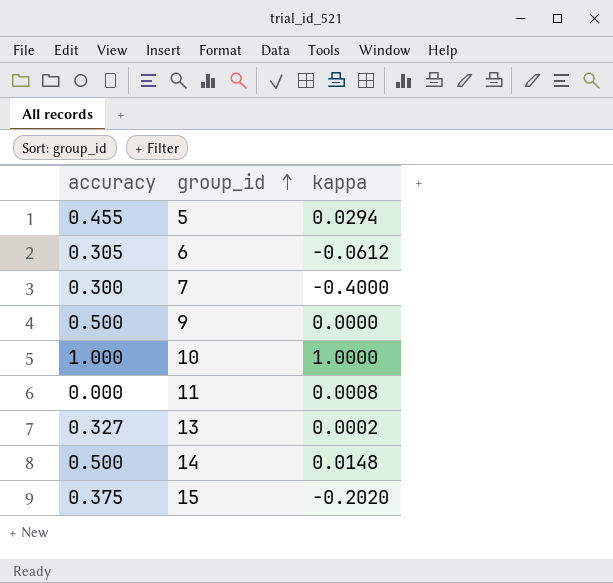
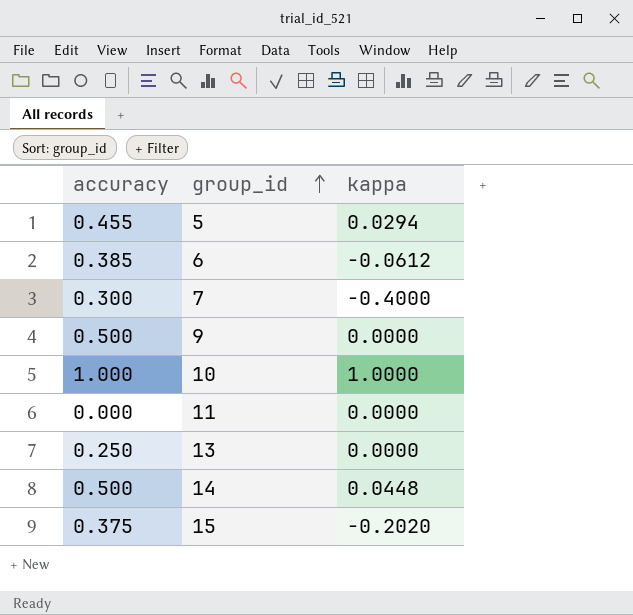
6 | accuracy: 0.305 -> 0.385
11 | kappa: 0.0008 -> 0.0000
13 | accuracy: 0.327 -> 0.250
13 | kappa: 0.0002 -> 0.0000
14 | kappa: 0.0148 -> 0.0448

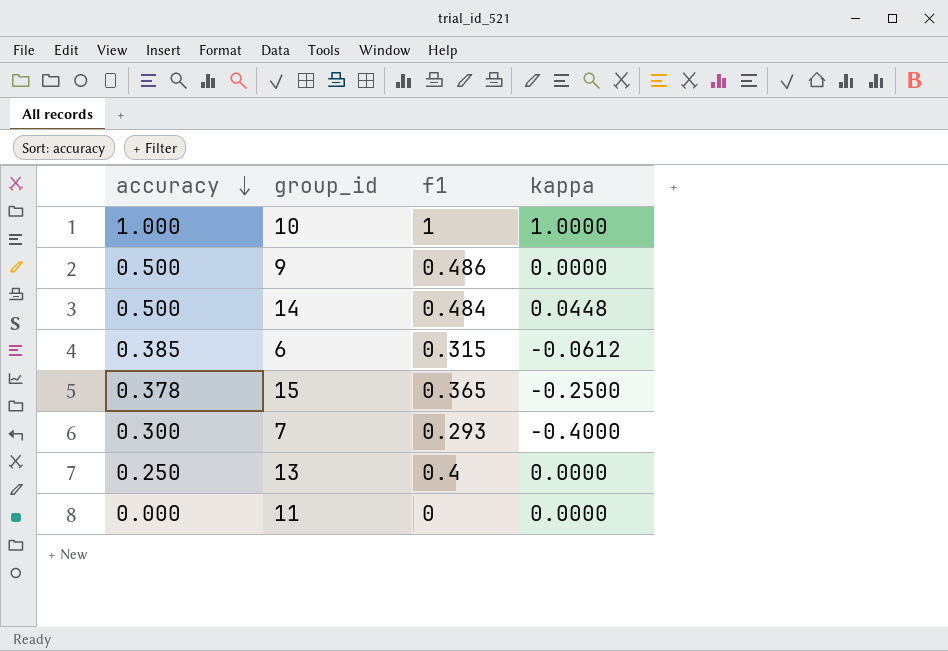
row order: group_id ascending -> accuracy descending
column f1 | position: none -> 3
row 5: 0.455 | 0.0294 -> none
15 | accuracy: 0.375 -> 0.378
15 | kappa: -0.2020 -> -0.2500

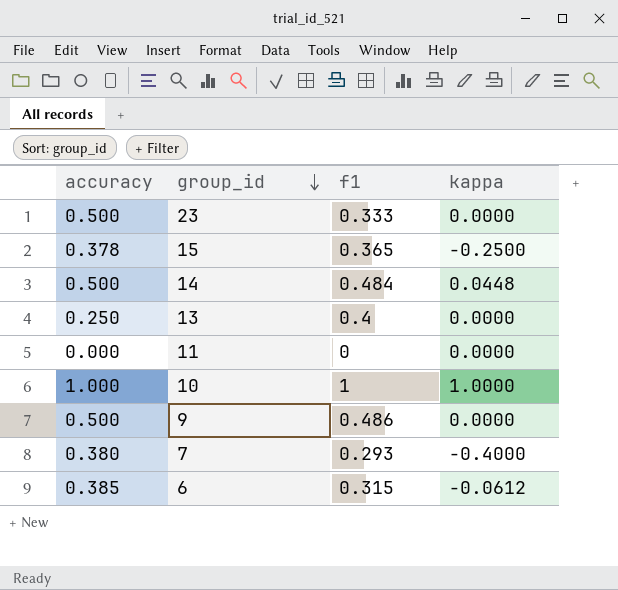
row order: accuracy descending -> group_id descending
row 23: none -> 0.500 | 0.333 | 0.0000
7 | accuracy: 0.300 -> 0.380

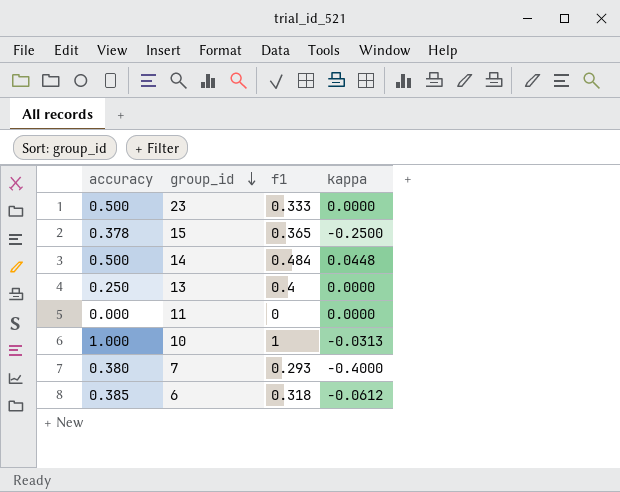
row 9: 0.500 | 0.486 | 0.0000 -> none
10 | kappa: 1.0000 -> -0.0313
6 | f1: 0.315 -> 0.318

